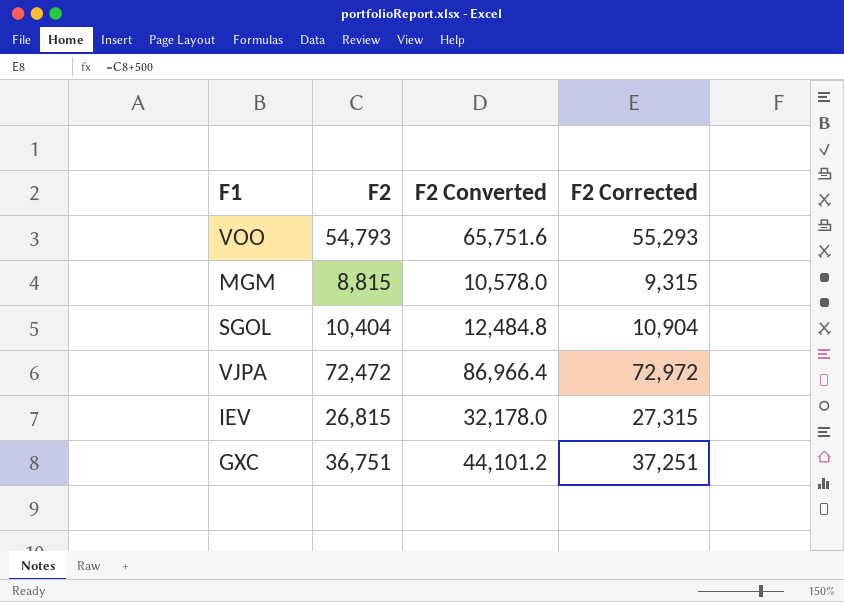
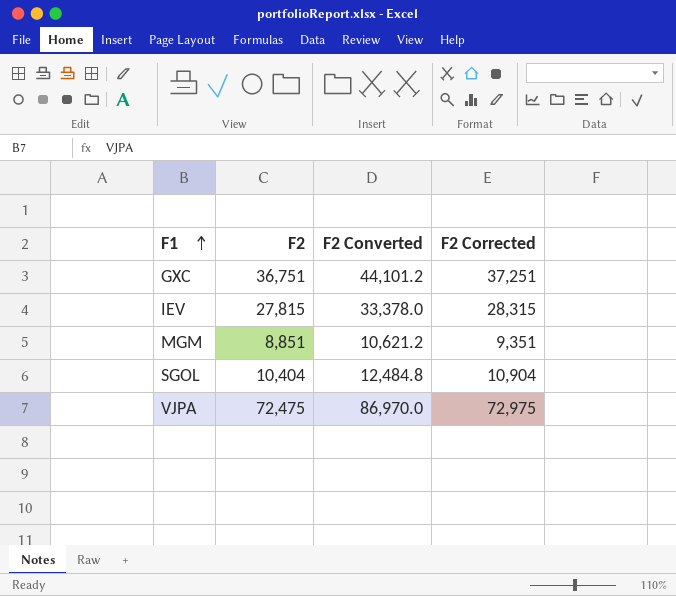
row order: none -> F1 ascending
row VOO: 54,793 | 65,751.6 | 55,293 -> none
IEV | F2: 26,815 -> 27,815
IEV | F2 Converted: 32,178.0 -> 33,378.0
IEV | F2 Corrected: 27,315 -> 28,315
MGM | F2: 8,815 -> 8,851
MGM | F2 Converted: 10,578.0 -> 10,621.2
MGM | F2 Corrected: 9,315 -> 9,351
VJPA | F2: 72,472 -> 72,475
VJPA | F2 Converted: 86,966.4 -> 86,970.0
VJPA | F2 Corrected: 72,972 -> 72,975

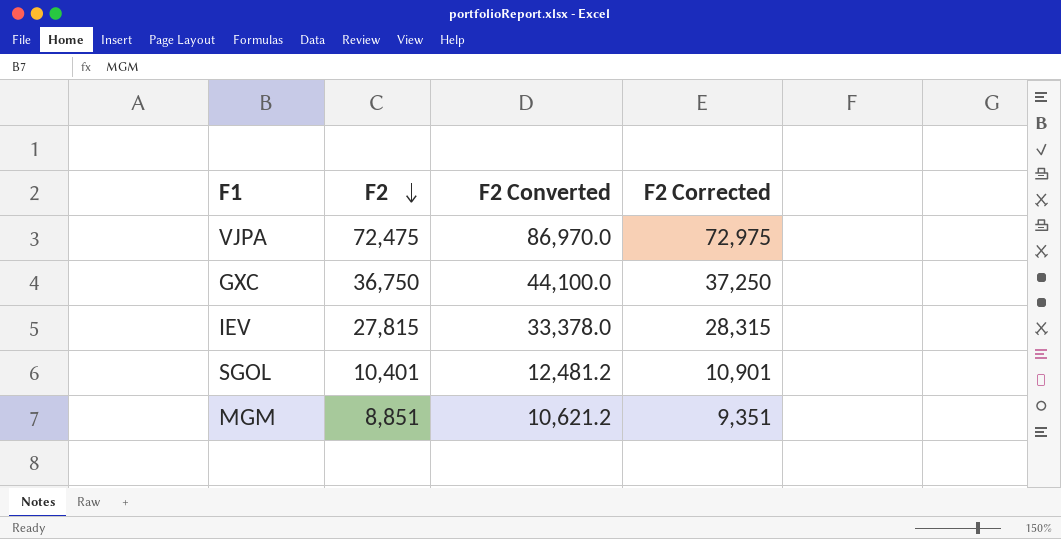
row order: F1 ascending -> F2 descending
GXC | F2: 36,751 -> 36,750
GXC | F2 Converted: 44,101.2 -> 44,100.0
GXC | F2 Corrected: 37,251 -> 37,250
SGOL | F2: 10,404 -> 10,401
SGOL | F2 Converted: 12,484.8 -> 12,481.2
SGOL | F2 Corrected: 10,904 -> 10,901

